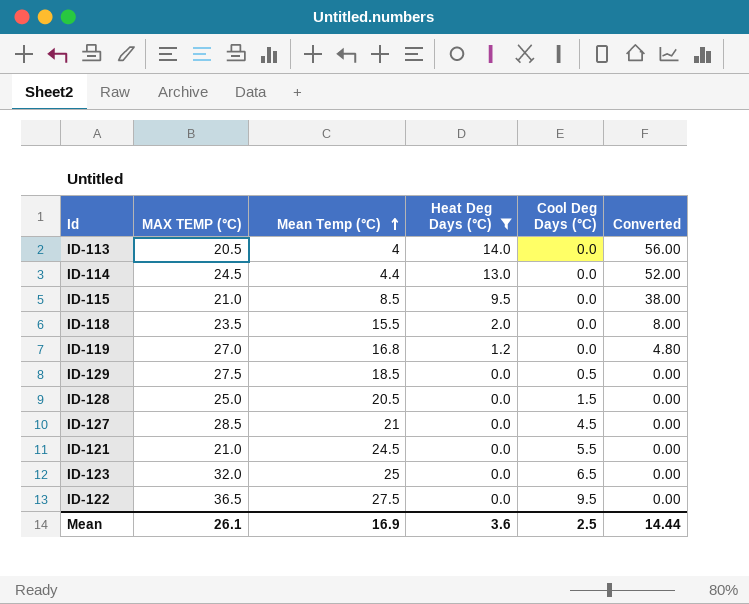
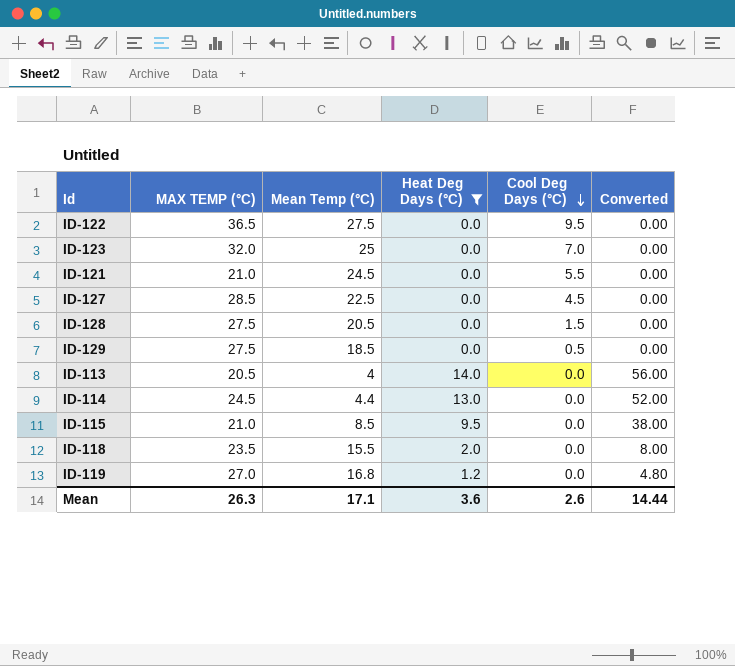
row order: Mean Temp (°C) ascending -> Cool Deg Days (°C) descending
ID-123 | Cool Deg Days (°C): 6.5 -> 7.0
ID-127 | Mean Temp (°C): 21 -> 22.5
ID-128 | MAX TEMP (°C): 25.0 -> 27.5
Mean | MAX TEMP (°C): 26.1 -> 26.3
Mean | Mean Temp (°C): 16.9 -> 17.1
Mean | Cool Deg Days (°C): 2.5 -> 2.6

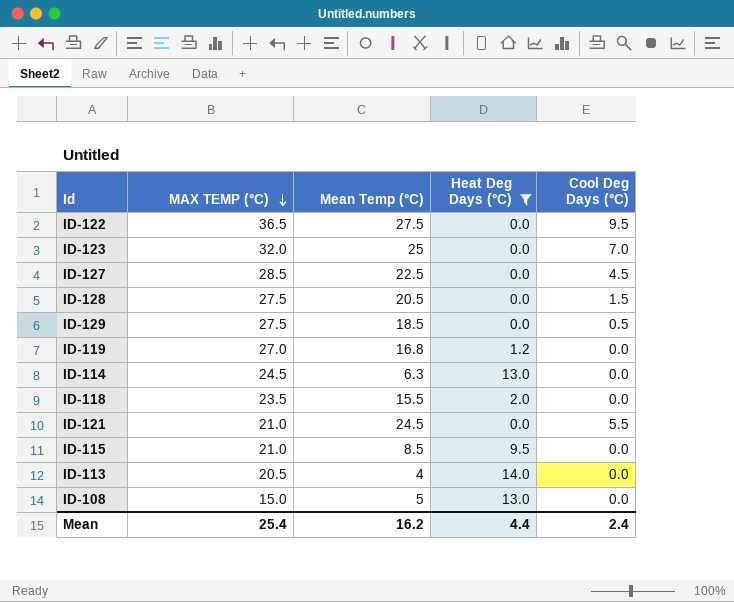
row order: Cool Deg Days (°C) descending -> MAX TEMP (°C) descending
column Converted | formula: [Heat Deg Days (°C)] * 4 -> none
ID-114 | Mean Temp (°C): 4.4 -> 6.3
row ID-108: none -> 15.0 | 5 | 13.0 | 0.0
Mean | MAX TEMP (°C): 26.3 -> 25.4
Mean | Mean Temp (°C): 17.1 -> 16.2
Mean | Heat Deg Days (°C): 3.6 -> 4.4
Mean | Cool Deg Days (°C): 2.6 -> 2.4

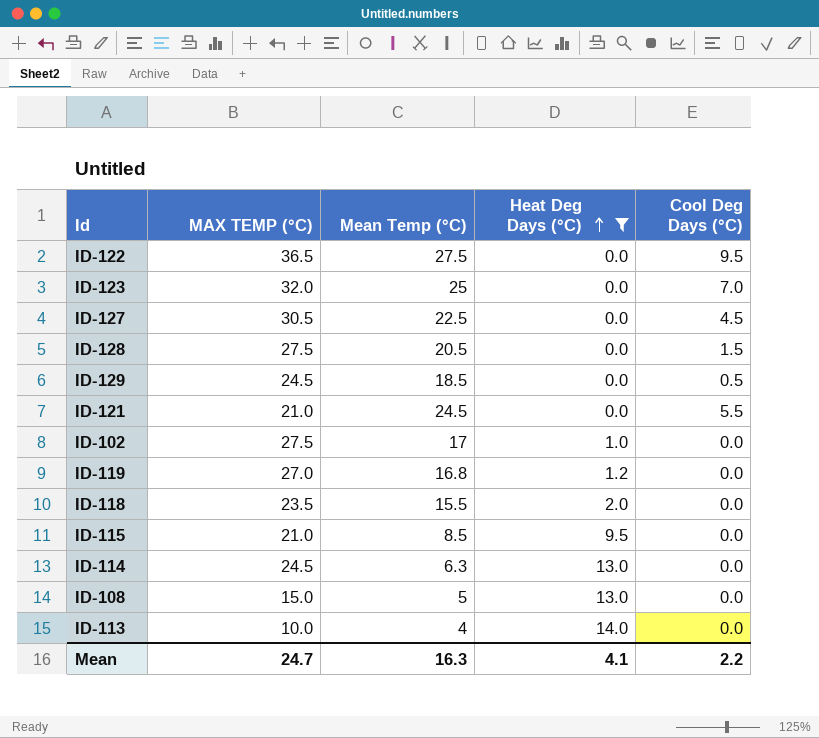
row order: MAX TEMP (°C) descending -> Heat Deg Days (°C) ascending
ID-127 | MAX TEMP (°C): 28.5 -> 30.5
ID-129 | MAX TEMP (°C): 27.5 -> 24.5
row ID-102: none -> 27.5 | 17 | 1.0 | 0.0
ID-113 | MAX TEMP (°C): 20.5 -> 10.0
Mean | MAX TEMP (°C): 25.4 -> 24.7
Mean | Mean Temp (°C): 16.2 -> 16.3
Mean | Heat Deg Days (°C): 4.4 -> 4.1
Mean | Cool Deg Days (°C): 2.4 -> 2.2

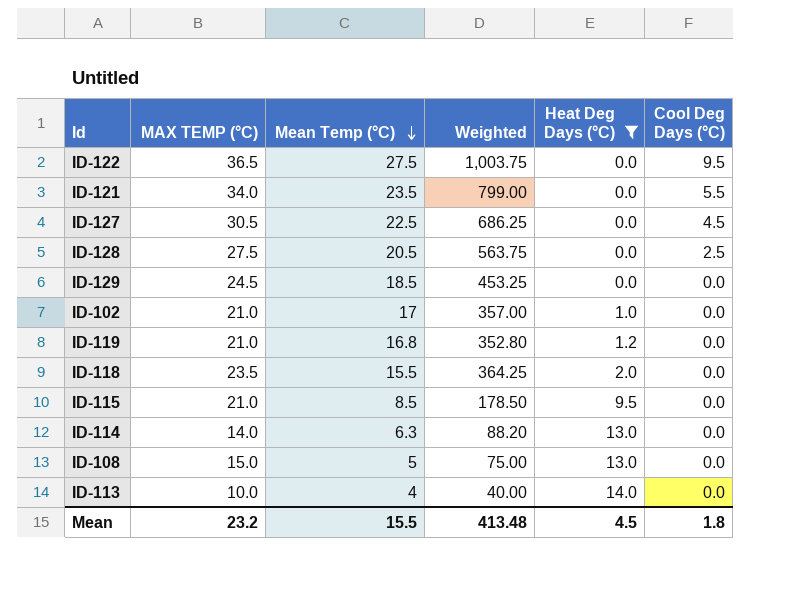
row order: Heat Deg Days (°C) ascending -> Mean Temp (°C) descending
column Weighted | formula: none -> [MAX TEMP (°C)] * [Mean Temp (°C)]
row ID-123: 32.0 | 25 | 0.0 | 7.0 -> none
ID-121 | MAX TEMP (°C): 21.0 -> 34.0
ID-121 | Mean Temp (°C): 24.5 -> 23.5
ID-128 | Cool Deg Days (°C): 1.5 -> 2.5
ID-129 | Cool Deg Days (°C): 0.5 -> 0.0
ID-102 | MAX TEMP (°C): 27.5 -> 21.0
ID-119 | MAX TEMP (°C): 27.0 -> 21.0
ID-114 | MAX TEMP (°C): 24.5 -> 14.0
Mean | MAX TEMP (°C): 24.7 -> 23.2
Mean | Mean Temp (°C): 16.3 -> 15.5
Mean | Heat Deg Days (°C): 4.1 -> 4.5
Mean | Cool Deg Days (°C): 2.2 -> 1.8

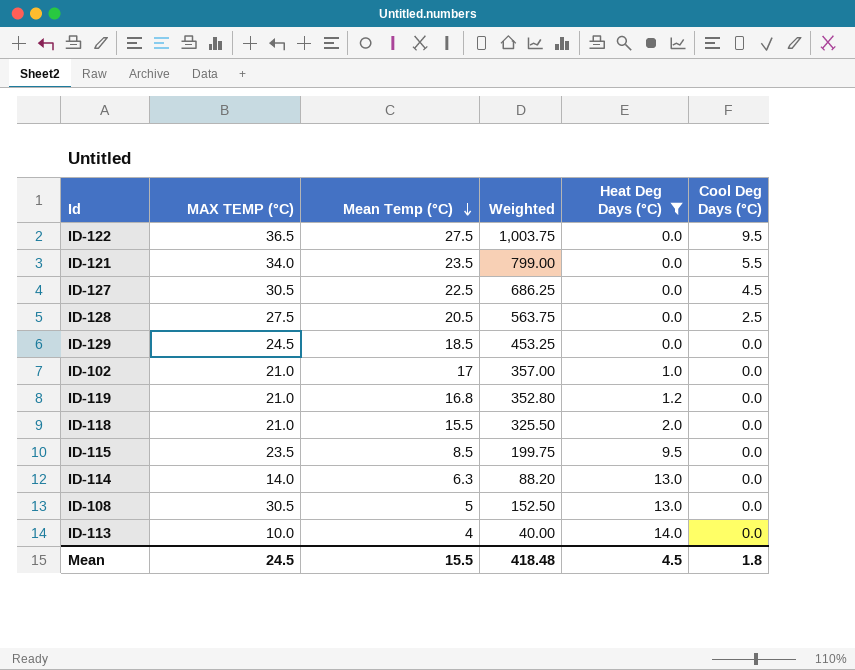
ID-118 | MAX TEMP (°C): 23.5 -> 21.0
ID-118 | Weighted: 364.25 -> 325.50
ID-115 | MAX TEMP (°C): 21.0 -> 23.5
ID-115 | Weighted: 178.50 -> 199.75
ID-108 | MAX TEMP (°C): 15.0 -> 30.5
ID-108 | Weighted: 75.00 -> 152.50
Mean | MAX TEMP (°C): 23.2 -> 24.5
Mean | Weighted: 413.48 -> 418.48

